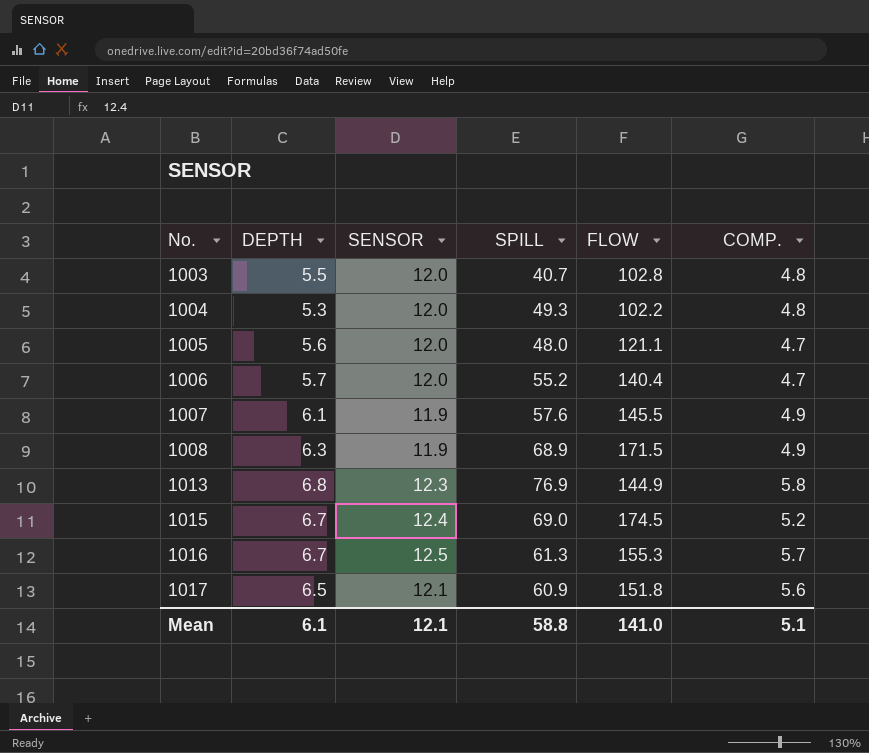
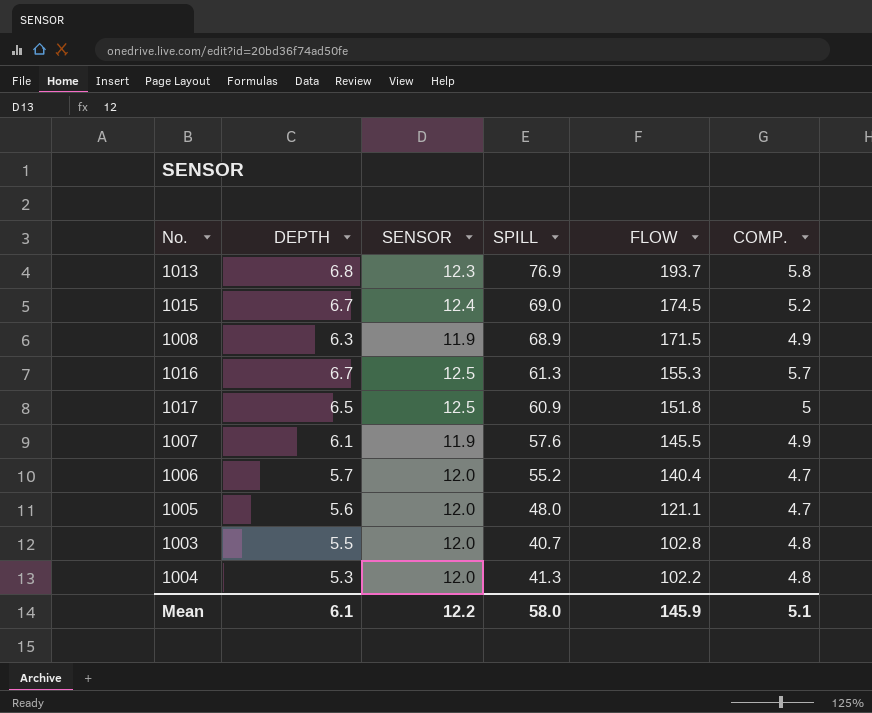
row order: No. ascending -> FLOW descending
1013 | FLOW: 144.9 -> 193.7
1017 | SENSOR: 12.1 -> 12.5
1017 | COMP.: 5.6 -> 5
1004 | SPILL: 49.3 -> 41.3
Mean | SENSOR: 12.1 -> 12.2
Mean | SPILL: 58.8 -> 58.0
Mean | FLOW: 141.0 -> 145.9

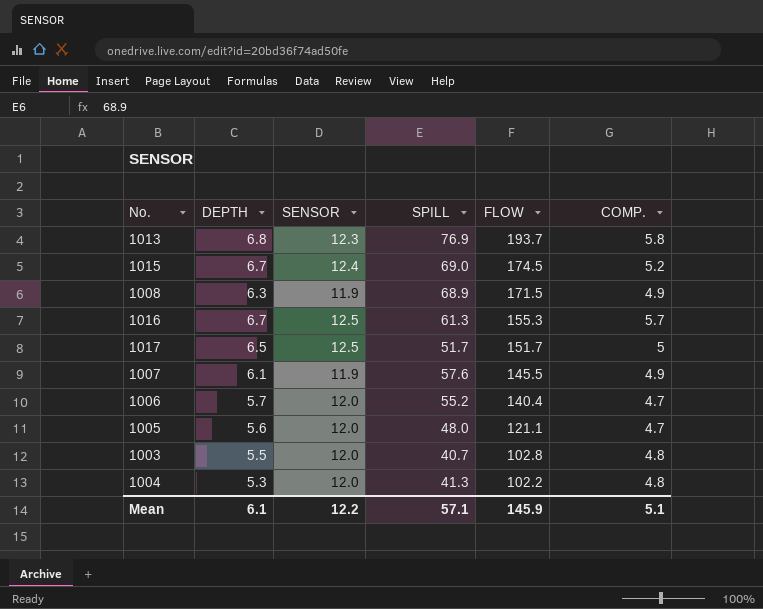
1017 | SPILL: 60.9 -> 51.7
1017 | FLOW: 151.8 -> 151.7
Mean | SPILL: 58.0 -> 57.1

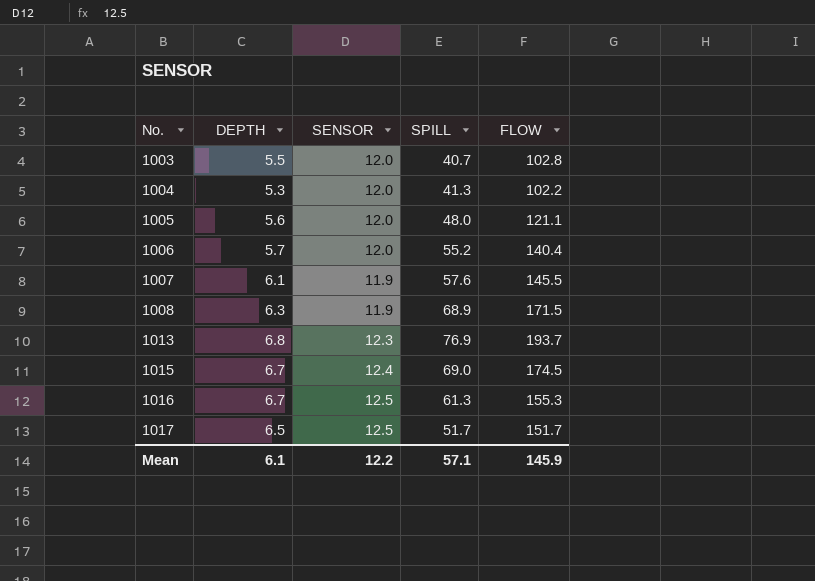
row order: FLOW descending -> No. ascending
column COMP. | position: 6 -> none

